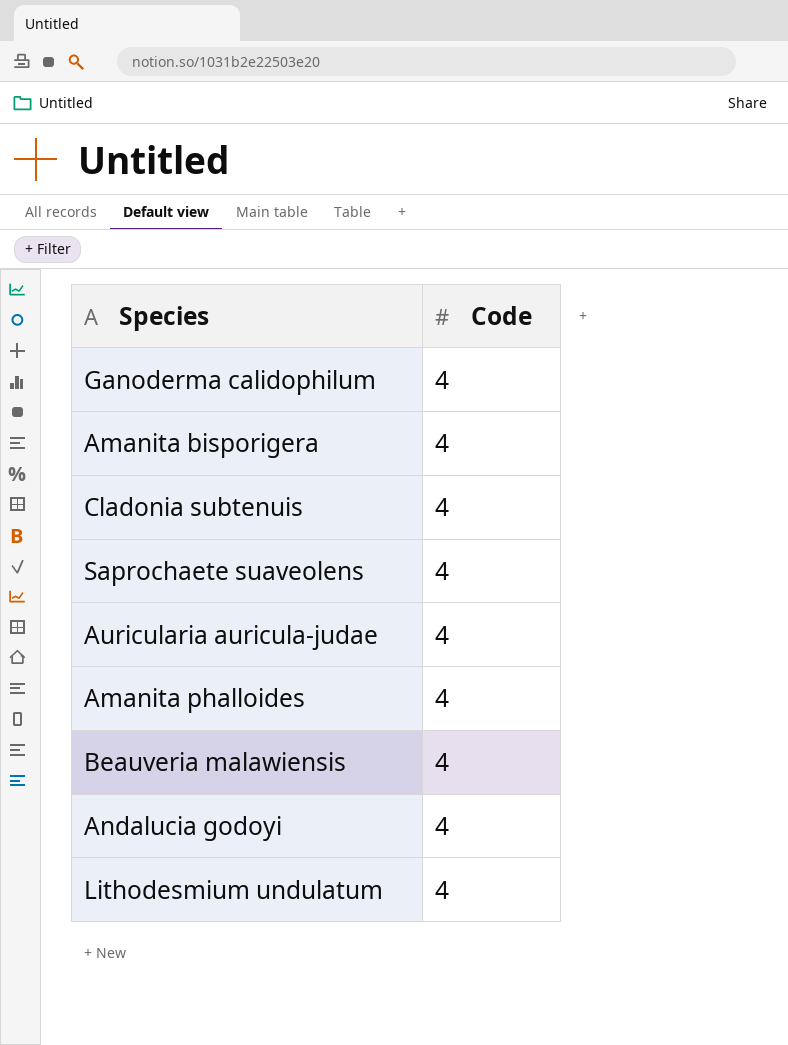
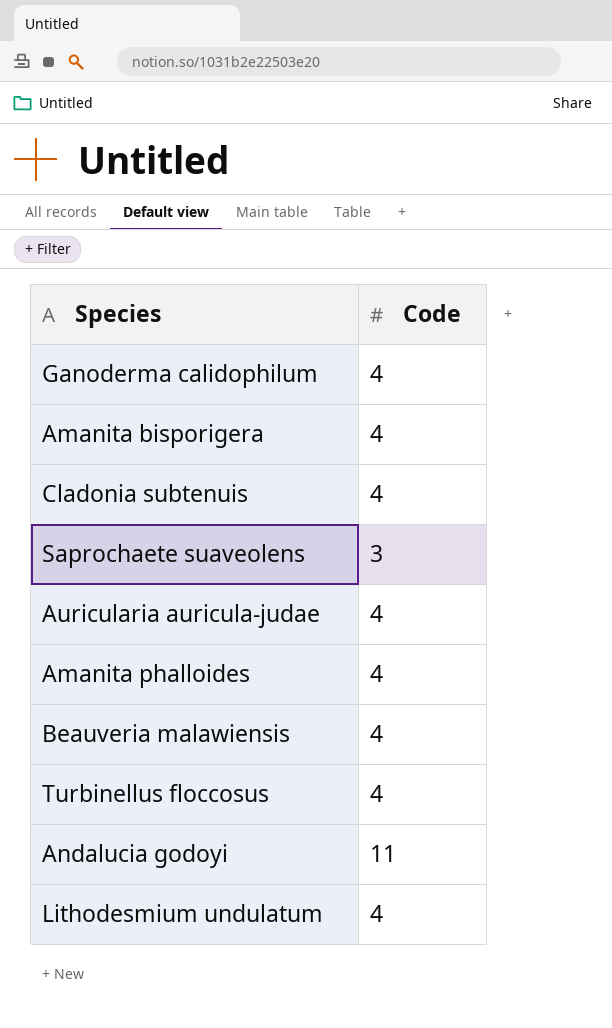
Saprochaete suaveolens | Code: 4 -> 3
row Turbinellus floccosus: none -> 4
Andalucia godoyi | Code: 4 -> 11

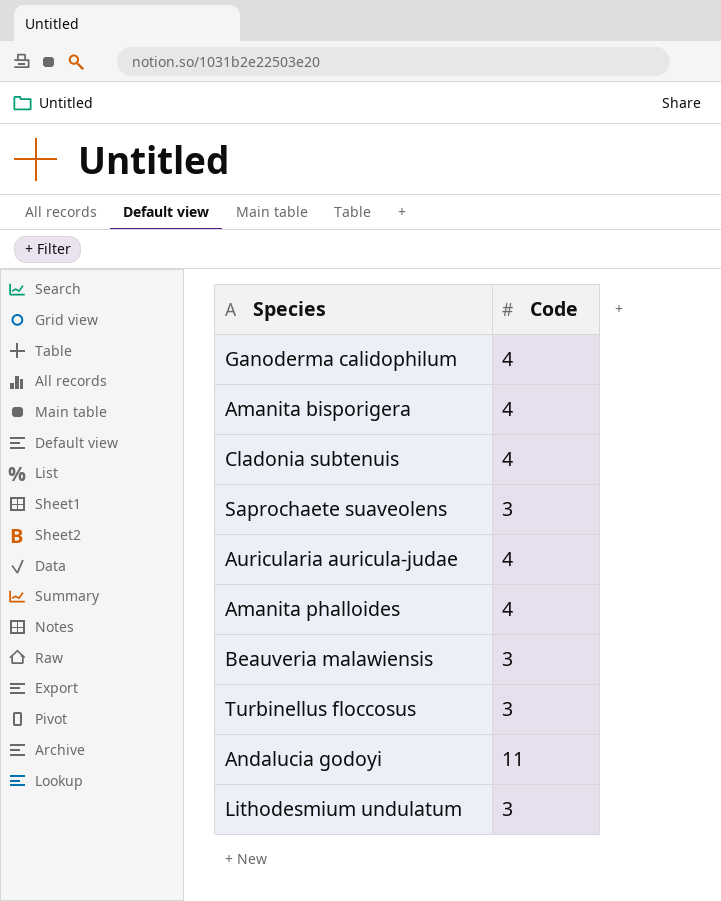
Beauveria malawiensis | Code: 4 -> 3
Turbinellus floccosus | Code: 4 -> 3
Lithodesmium undulatum | Code: 4 -> 3

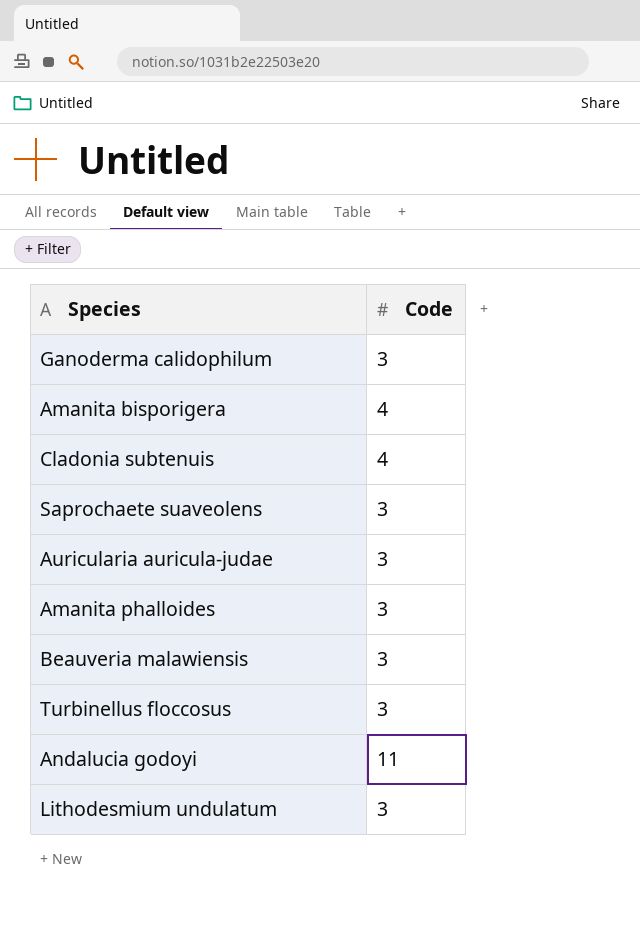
Ganoderma calidophilum | Code: 4 -> 3
Auricularia auricula-judae | Code: 4 -> 3
Amanita phalloides | Code: 4 -> 3

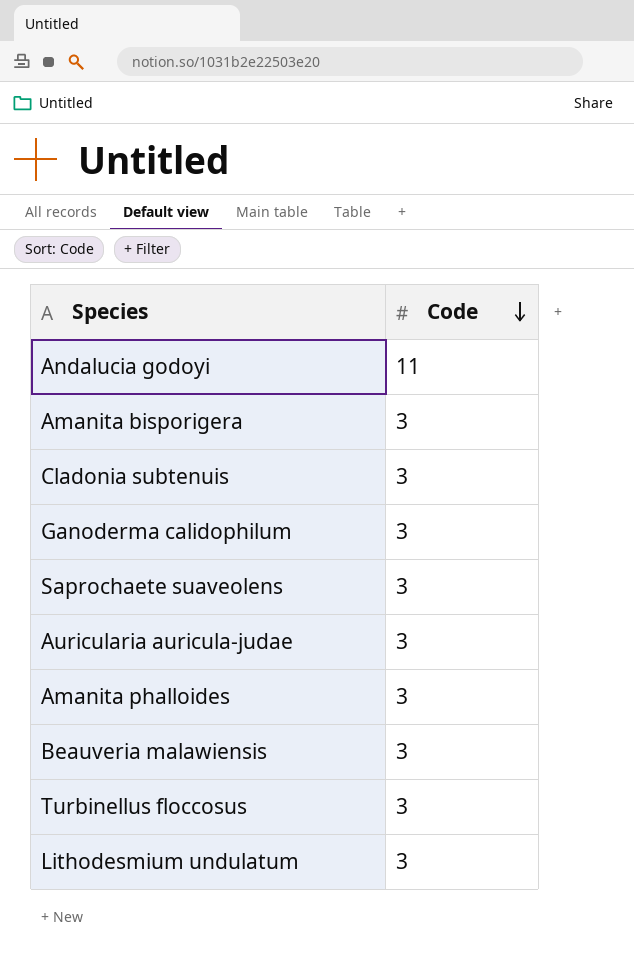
row order: none -> Code descending
Amanita bisporigera | Code: 4 -> 3
Cladonia subtenuis | Code: 4 -> 3

